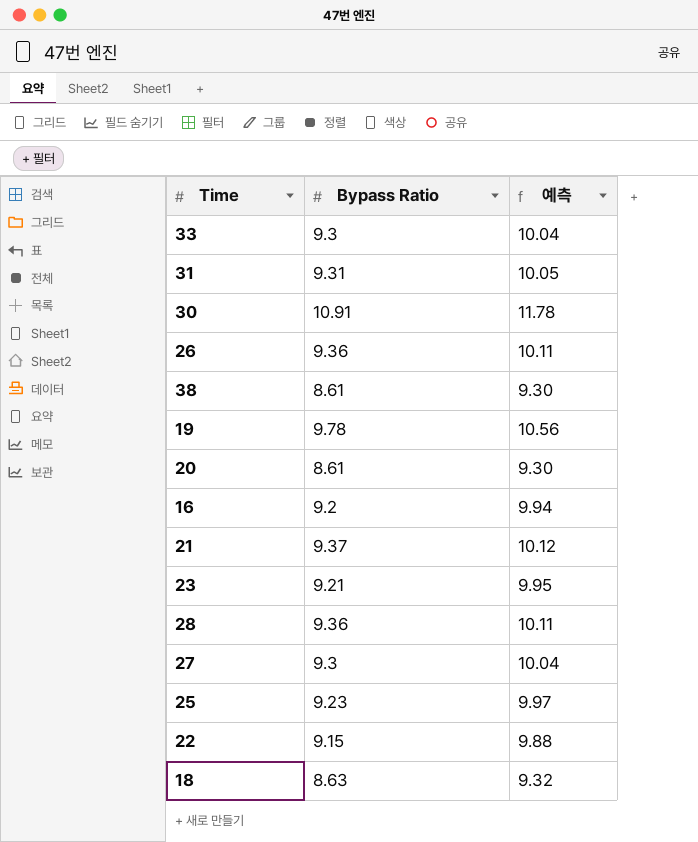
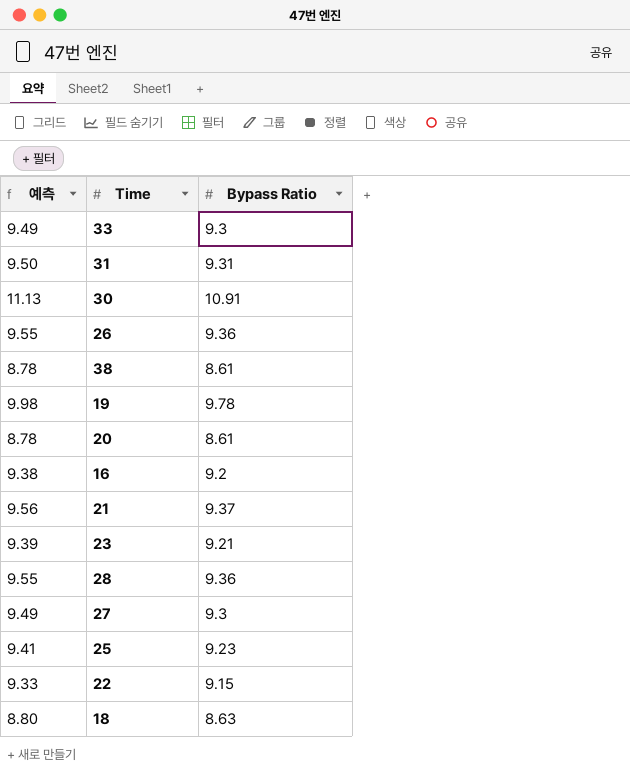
column 예측 | formula: [Bypass Ratio] * 1.08 -> [Bypass Ratio] * 1.02
column 예측 | position: 3 -> 1

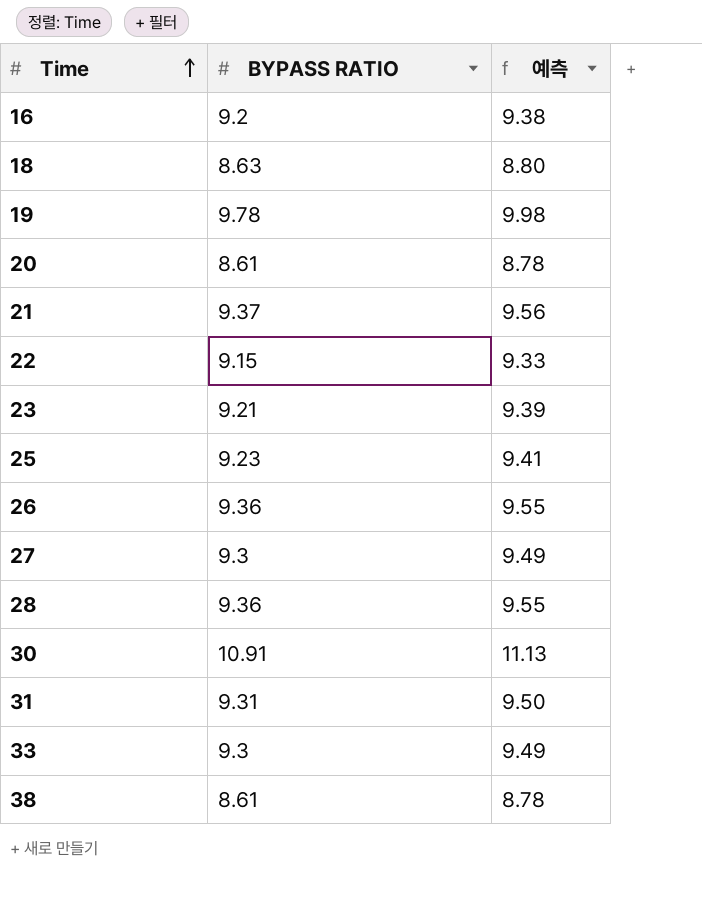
row order: none -> Time ascending
column name: Bypass Ratio -> BYPASS RATIO
column 예측 | position: 1 -> 3

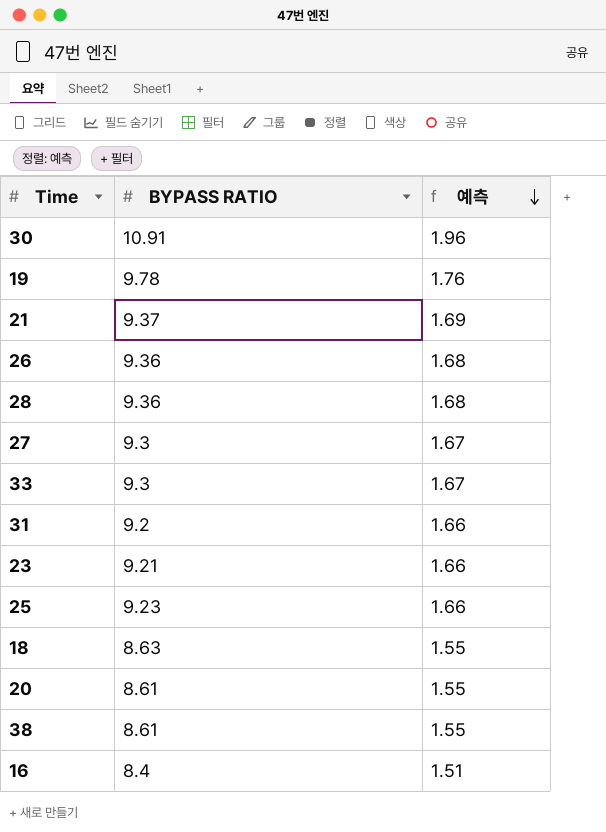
row order: Time ascending -> 예측 descending
column 예측 | formula: [BYPASS RATIO] * 1.02 -> [BYPASS RATIO] * 0.18
row 22: 9.15 | 9.33 -> none
31 | BYPASS RATIO: 9.31 -> 9.2
16 | BYPASS RATIO: 9.2 -> 8.4

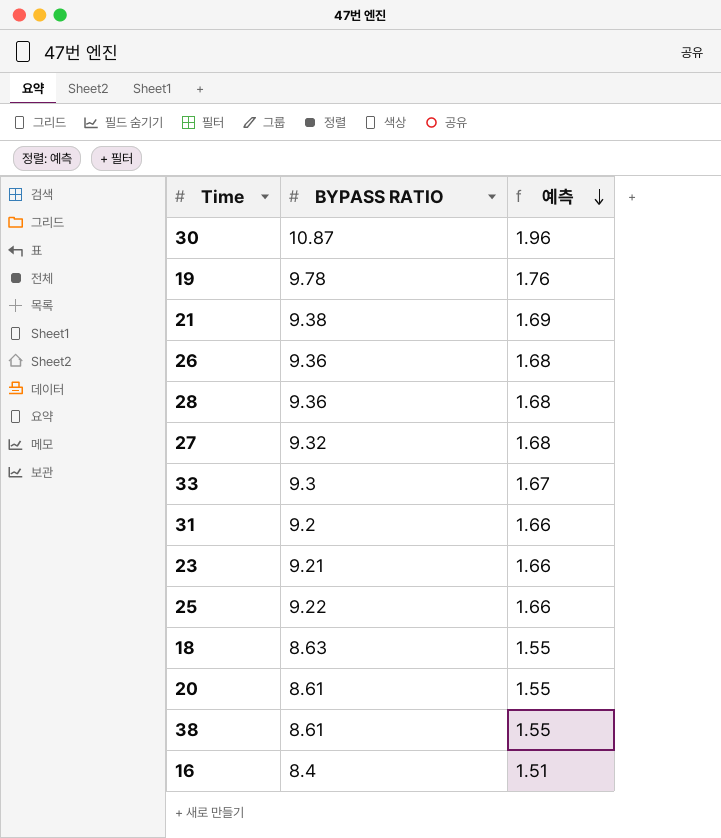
30 | BYPASS RATIO: 10.91 -> 10.87
21 | BYPASS RATIO: 9.37 -> 9.38
27 | BYPASS RATIO: 9.3 -> 9.32
27 | 예측: 1.67 -> 1.68
25 | BYPASS RATIO: 9.23 -> 9.22

